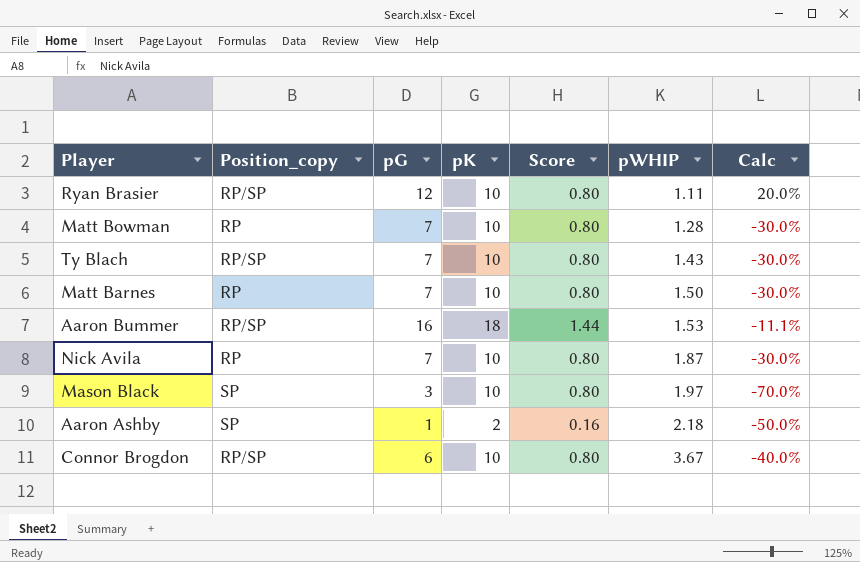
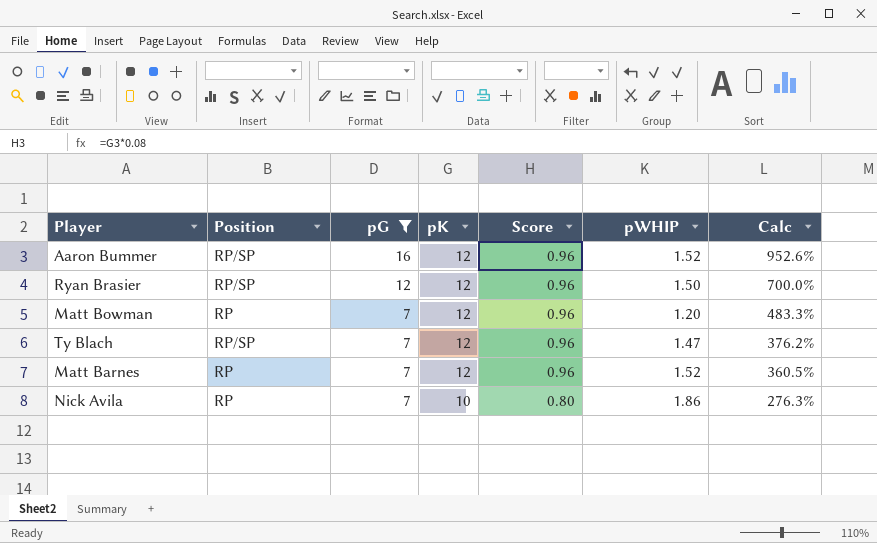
filter: none -> pG >= 7
row order: pWHIP ascending -> pG descending
column name: Position_copy -> Position
column Calc | formula: ([pG] - [pK]) / [pK] -> ([pG] - [pWHIP]) / [pWHIP]
Aaron Bummer | pK: 18 -> 12
Aaron Bummer | Score: 1.44 -> 0.96
Aaron Bummer | pWHIP: 1.53 -> 1.52
Ryan Brasier | pK: 10 -> 12
Ryan Brasier | Score: 0.80 -> 0.96
Ryan Brasier | pWHIP: 1.11 -> 1.50
Matt Bowman | pK: 10 -> 12
Matt Bowman | Score: 0.80 -> 0.96
Matt Bowman | pWHIP: 1.28 -> 1.20
Ty Blach | pK: 10 -> 12
Ty Blach | Score: 0.80 -> 0.96
Ty Blach | pWHIP: 1.43 -> 1.47
Matt Barnes | pK: 10 -> 12
Matt Barnes | Score: 0.80 -> 0.96
Matt Barnes | pWHIP: 1.50 -> 1.52
Nick Avila | pWHIP: 1.87 -> 1.86

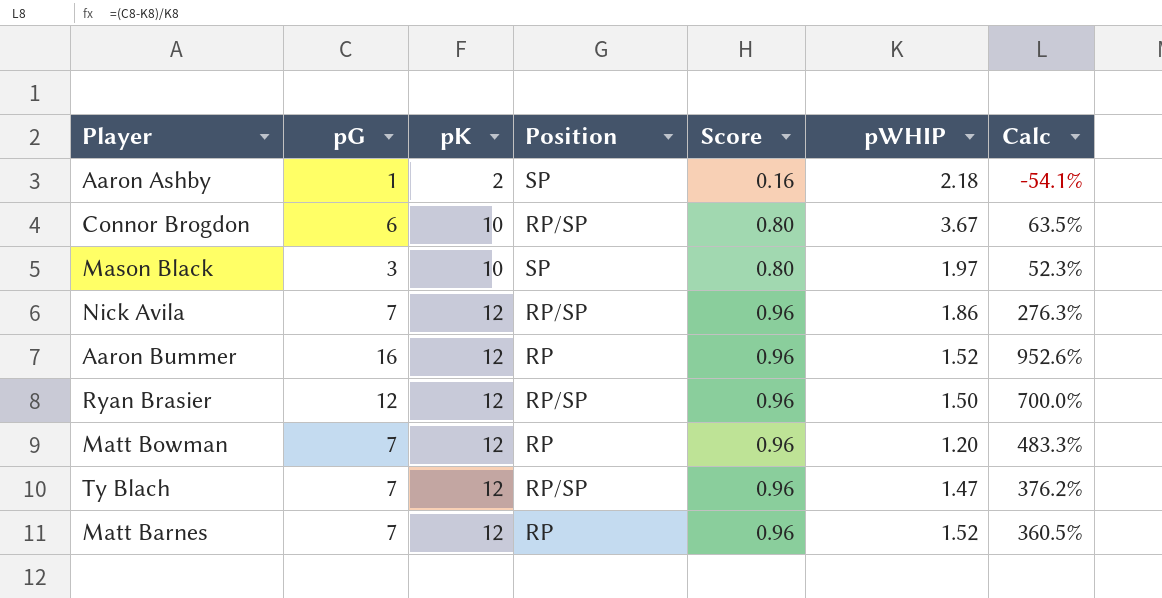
filter: pG >= 7 -> none
row order: pG descending -> pK ascending
column Position | position: 2 -> 4
Nick Avila | pK: 10 -> 12
Nick Avila | Position: RP -> RP/SP
Nick Avila | Score: 0.80 -> 0.96
Aaron Bummer | Position: RP/SP -> RP

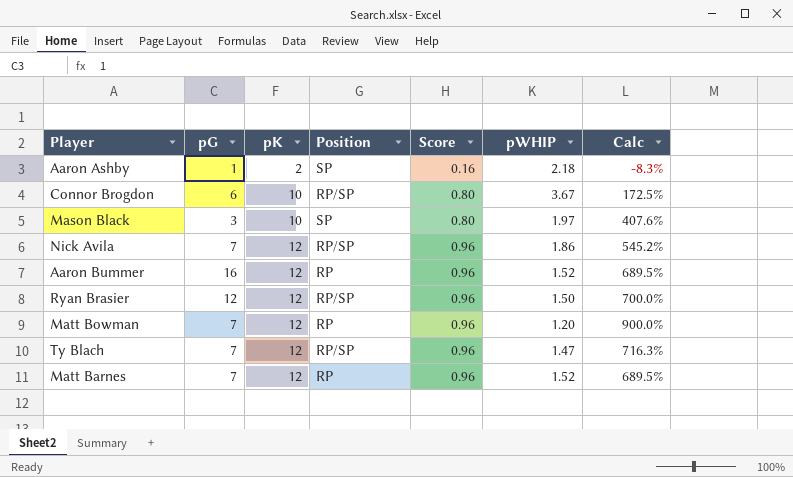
column Calc | formula: ([pG] - [pWHIP]) / [pWHIP] -> ([pK] - [pWHIP]) / [pWHIP]

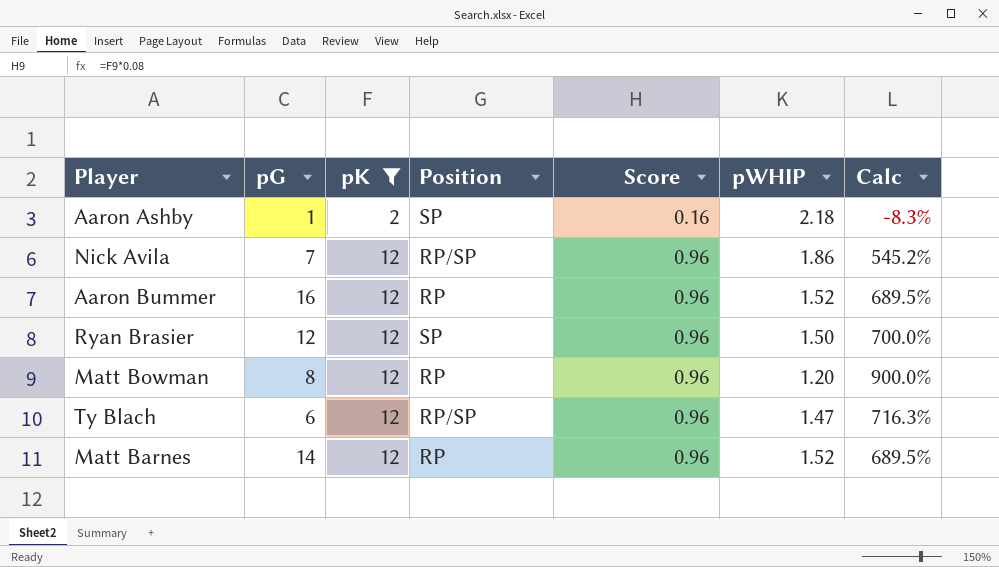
filter: none -> pK != 10
Ryan Brasier | Position: RP/SP -> SP
Matt Bowman | pG: 7 -> 8
Ty Blach | pG: 7 -> 6
Matt Barnes | pG: 7 -> 14

